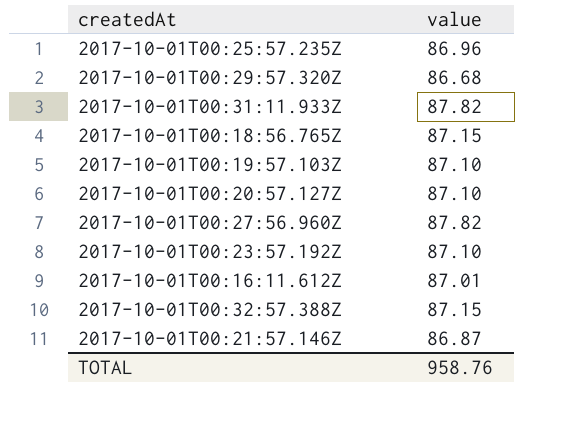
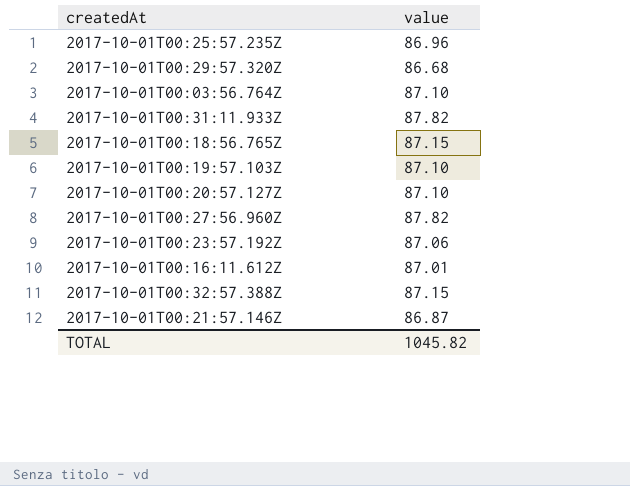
row 2017-10-01T00:03:56.764Z: none -> 87.10
2017-10-01T00:23:57.192Z | value: 87.10 -> 87.06
TOTAL | value: 958.76 -> 1045.82

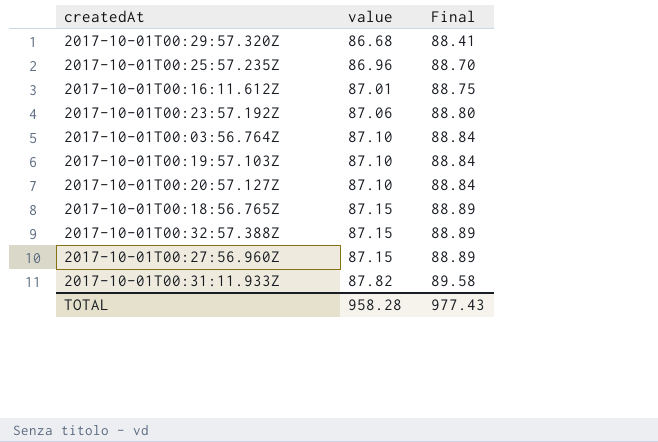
row order: none -> value ascending
column Final | formula: none -> [value] * 1.02
row 2017-10-01T00:21:57.146Z: 86.87 -> none
2017-10-01T00:27:56.960Z | value: 87.82 -> 87.15
TOTAL | value: 1045.82 -> 958.28

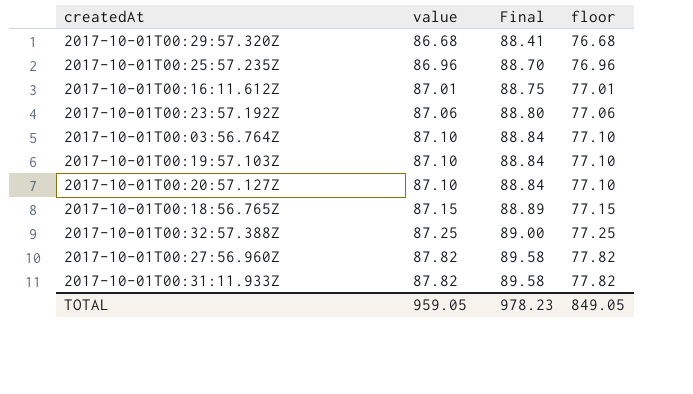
column floor | formula: none -> [value] - 10
2017-10-01T00:32:57.388Z | value: 87.15 -> 87.25
2017-10-01T00:32:57.388Z | Final: 88.89 -> 89.00
2017-10-01T00:27:56.960Z | value: 87.15 -> 87.82
2017-10-01T00:27:56.960Z | Final: 88.89 -> 89.58
TOTAL | value: 958.28 -> 959.05
TOTAL | Final: 977.43 -> 978.23

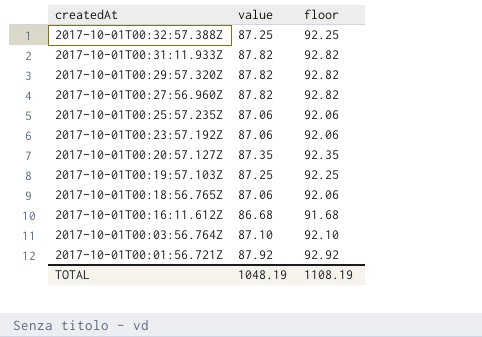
row order: value ascending -> createdAt descending
column Final | formula: [value] * 1.02 -> none
column floor | formula: [value] - 10 -> [value] + 5
2017-10-01T00:29:57.320Z | value: 86.68 -> 87.82
2017-10-01T00:25:57.235Z | value: 86.96 -> 87.06
2017-10-01T00:20:57.127Z | value: 87.10 -> 87.35
2017-10-01T00:19:57.103Z | value: 87.10 -> 87.25
2017-10-01T00:18:56.765Z | value: 87.15 -> 87.06
2017-10-01T00:16:11.612Z | value: 87.01 -> 86.68
row 2017-10-01T00:01:56.721Z: none -> 87.92 | 92.92
TOTAL | value: 959.05 -> 1048.19
TOTAL | floor: 849.05 -> 1108.19

